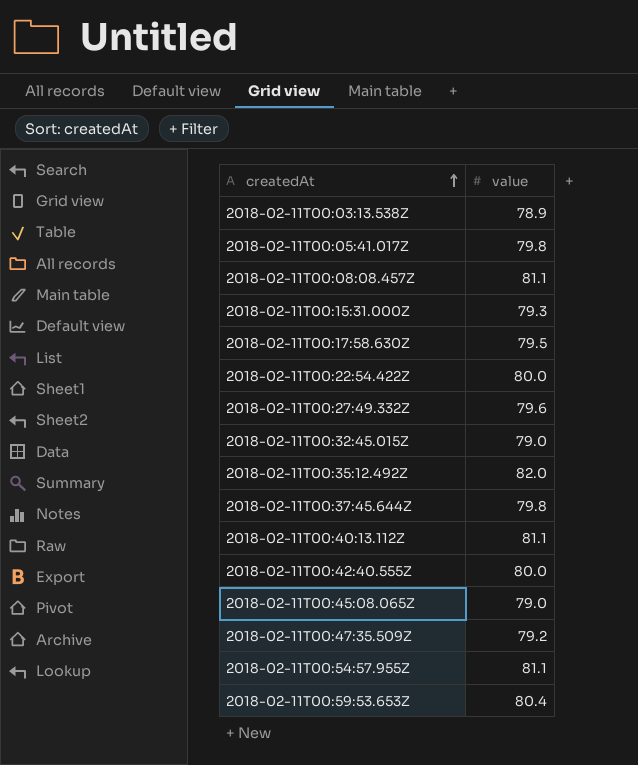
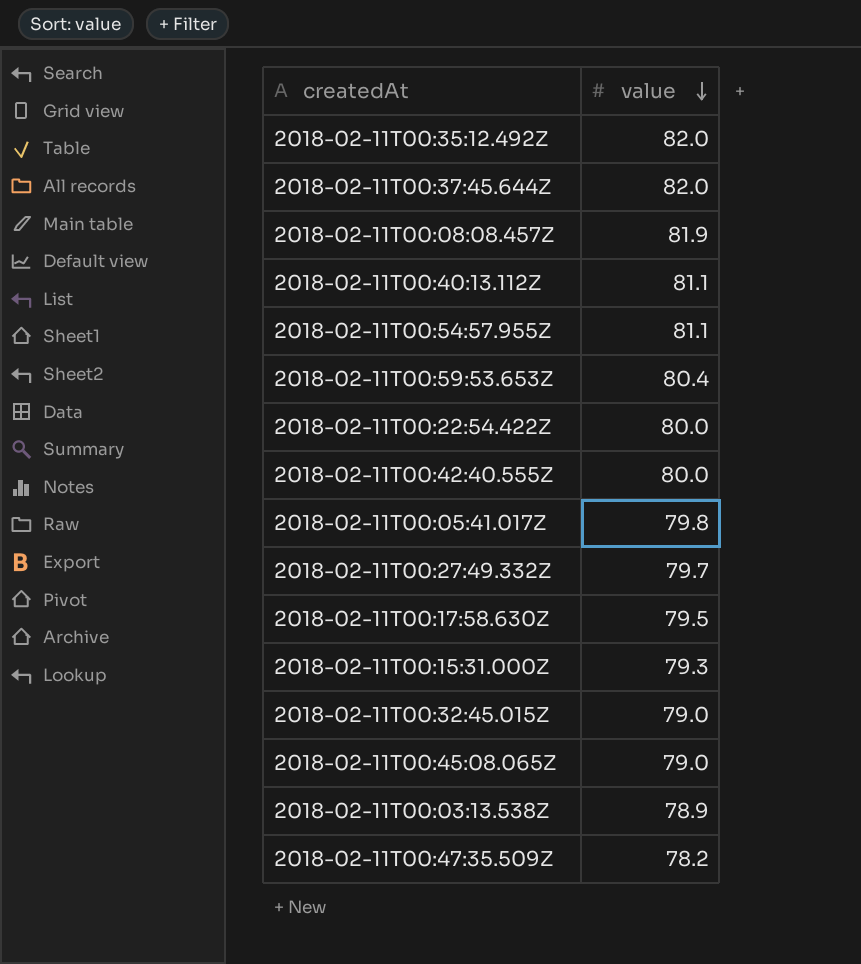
row order: createdAt ascending -> value descending
2018-02-11T00:37:45.644Z | value: 79.8 -> 82.0
2018-02-11T00:08:08.457Z | value: 81.1 -> 81.9
2018-02-11T00:27:49.332Z | value: 79.6 -> 79.7
2018-02-11T00:47:35.509Z | value: 79.2 -> 78.2

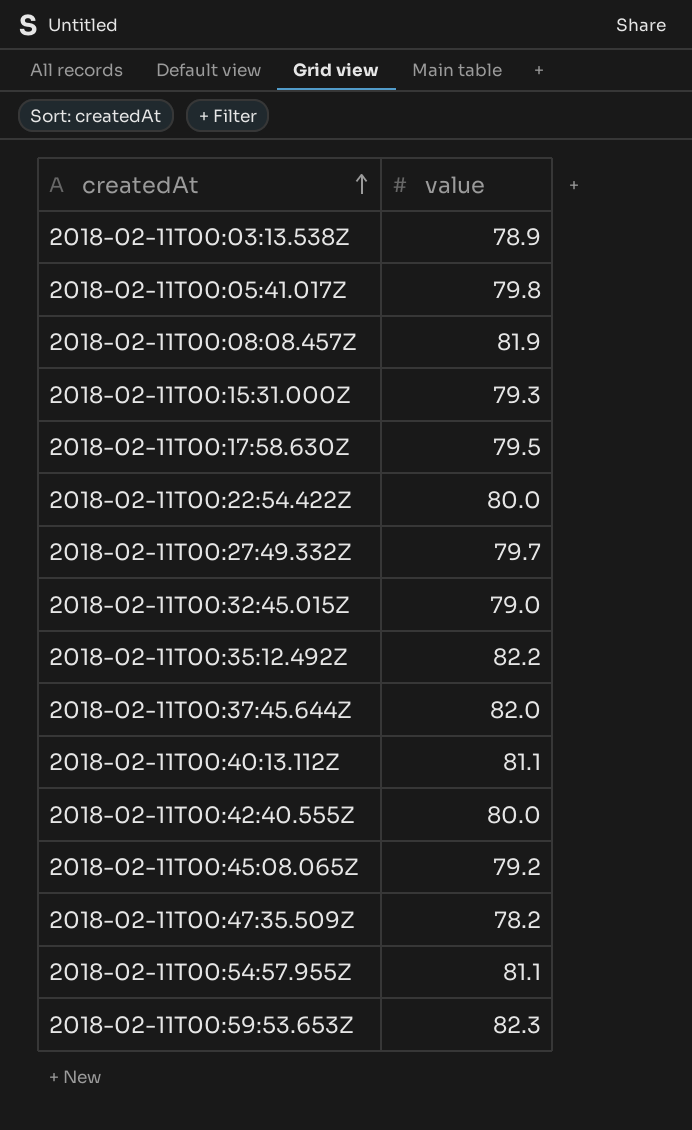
row order: value descending -> createdAt ascending
2018-02-11T00:35:12.492Z | value: 82.0 -> 82.2
2018-02-11T00:45:08.065Z | value: 79.0 -> 79.2
2018-02-11T00:59:53.653Z | value: 80.4 -> 82.3

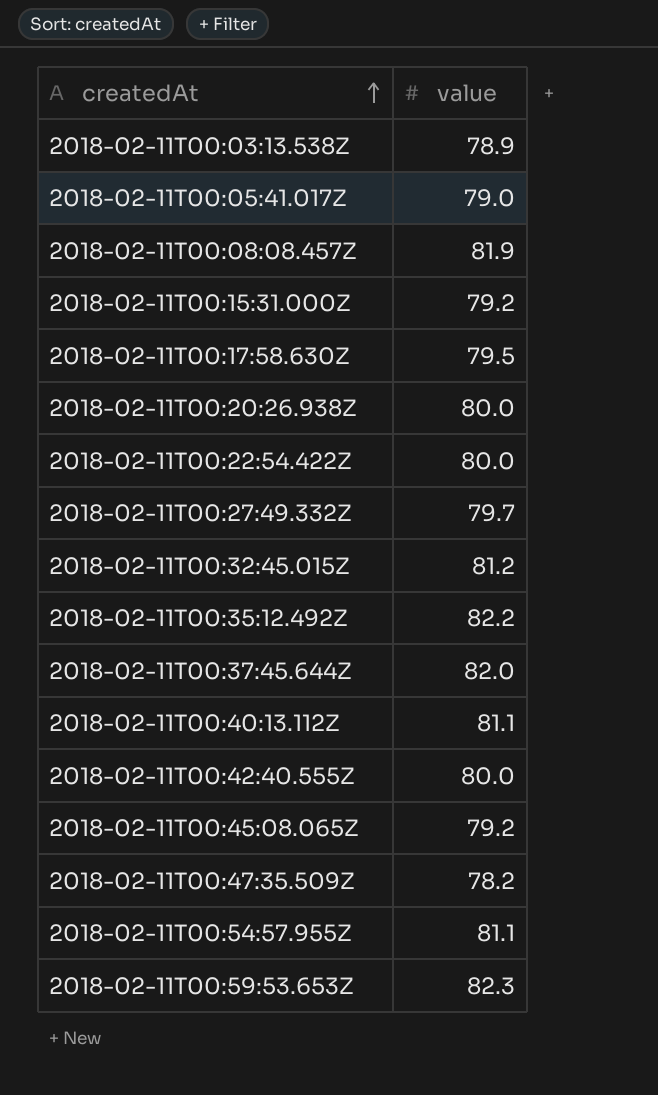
2018-02-11T00:05:41.017Z | value: 79.8 -> 79.0
2018-02-11T00:15:31.000Z | value: 79.3 -> 79.2
row 2018-02-11T00:20:26.938Z: none -> 80.0
2018-02-11T00:32:45.015Z | value: 79.0 -> 81.2

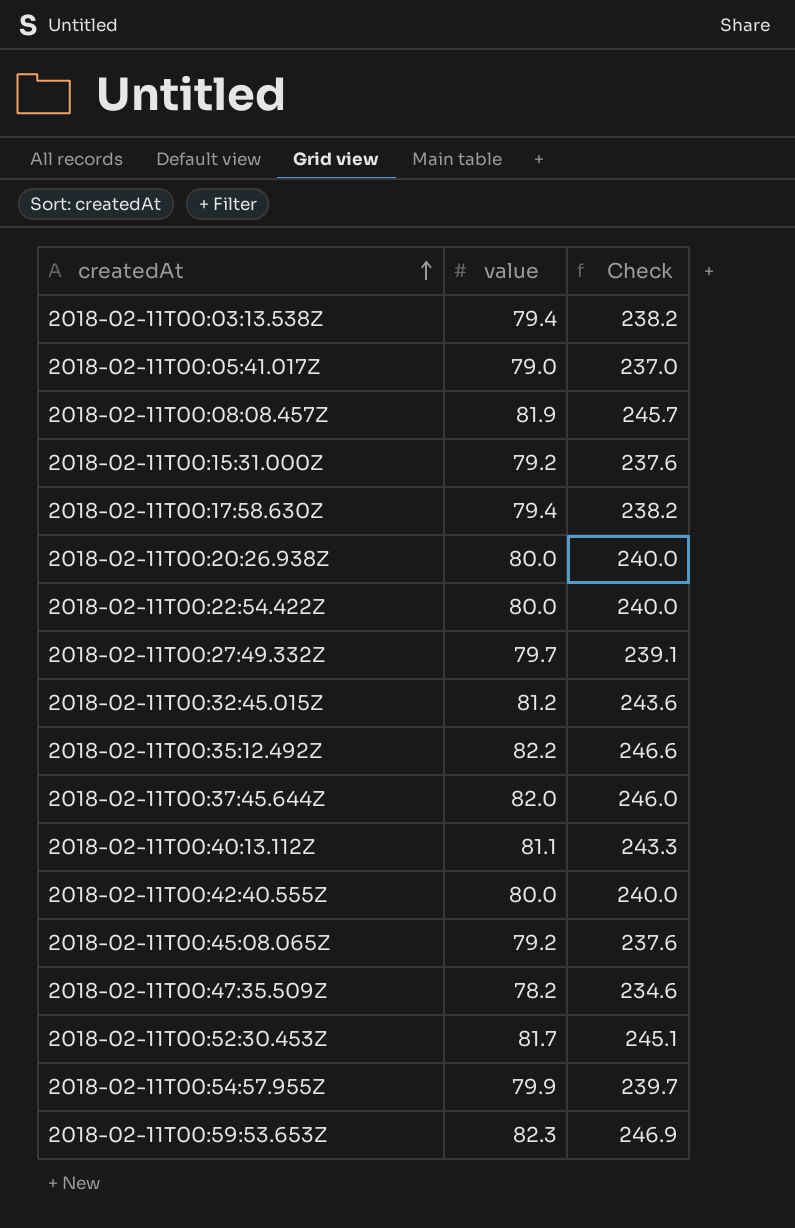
column Check | formula: none -> [value] * 3
2018-02-11T00:03:13.538Z | value: 78.9 -> 79.4
2018-02-11T00:17:58.630Z | value: 79.5 -> 79.4
row 2018-02-11T00:52:30.453Z: none -> 81.7 | 245.1
2018-02-11T00:54:57.955Z | value: 81.1 -> 79.9

